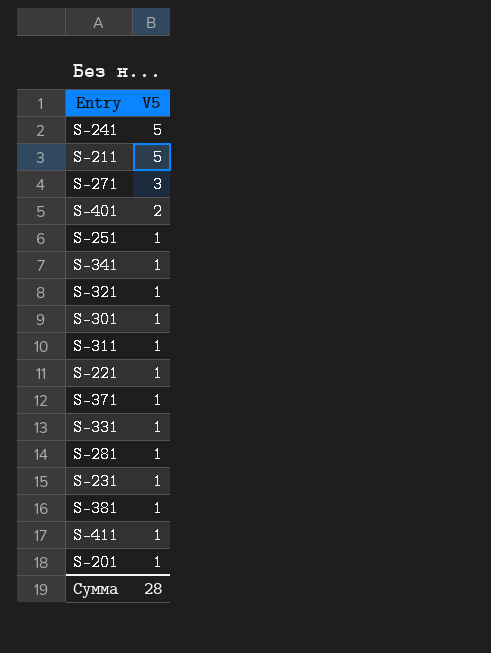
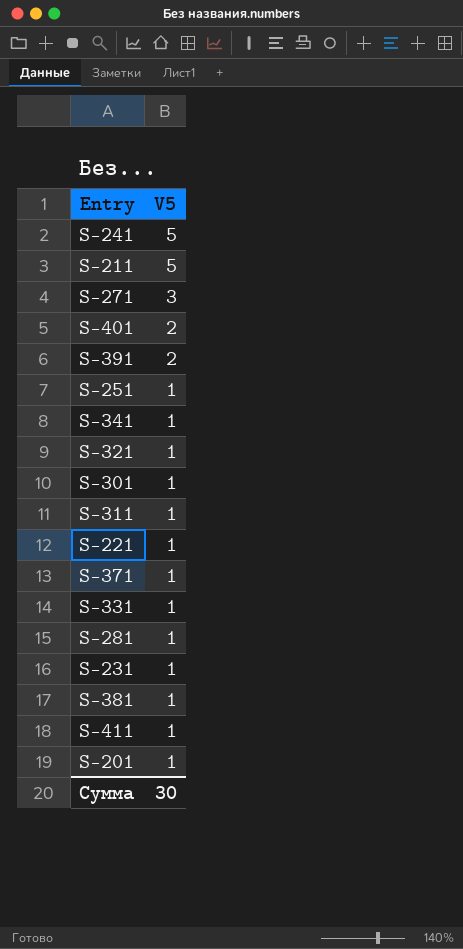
row S-391: none -> 2
Сумма | V5: 28 -> 30

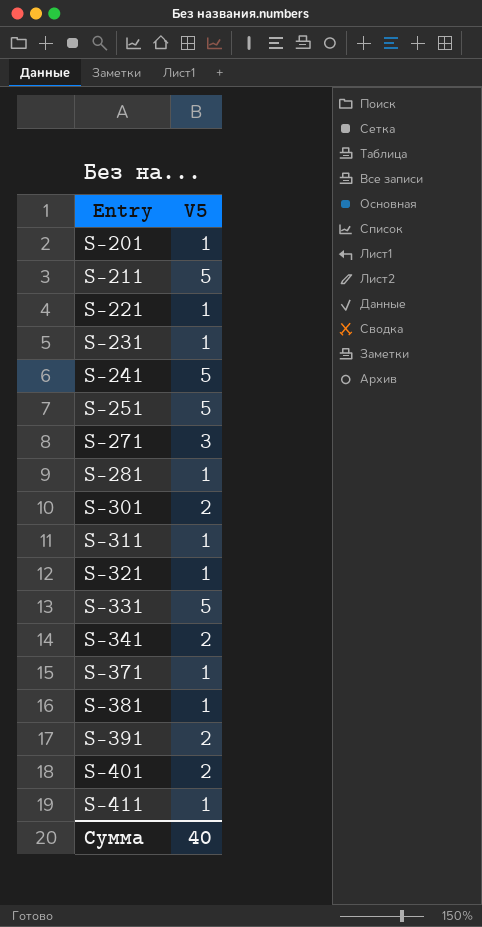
row order: V5 descending -> Entry ascending
S-251 | V5: 1 -> 5
S-301 | V5: 1 -> 2
S-331 | V5: 1 -> 5
S-341 | V5: 1 -> 2
Сумма | V5: 30 -> 40

